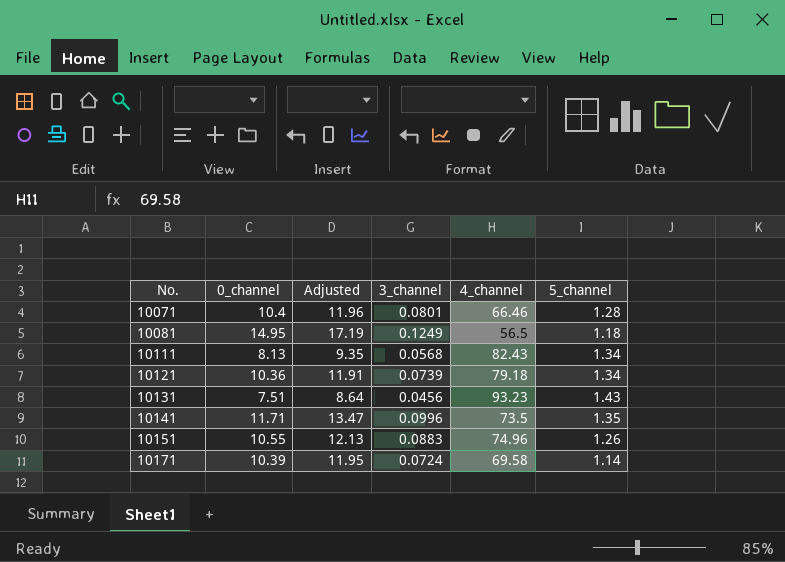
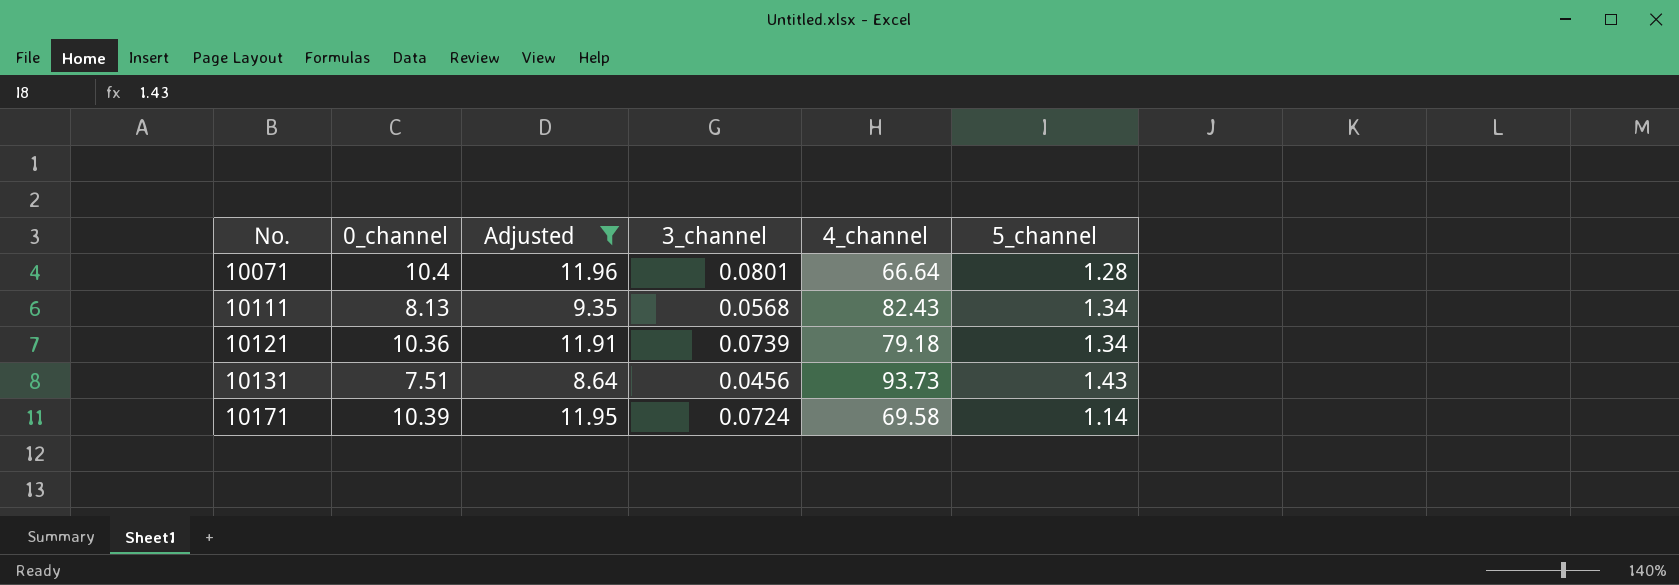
filter: none -> Adjusted <= 11.96
10071 | 4_channel: 66.46 -> 66.64
10131 | 4_channel: 93.23 -> 93.73

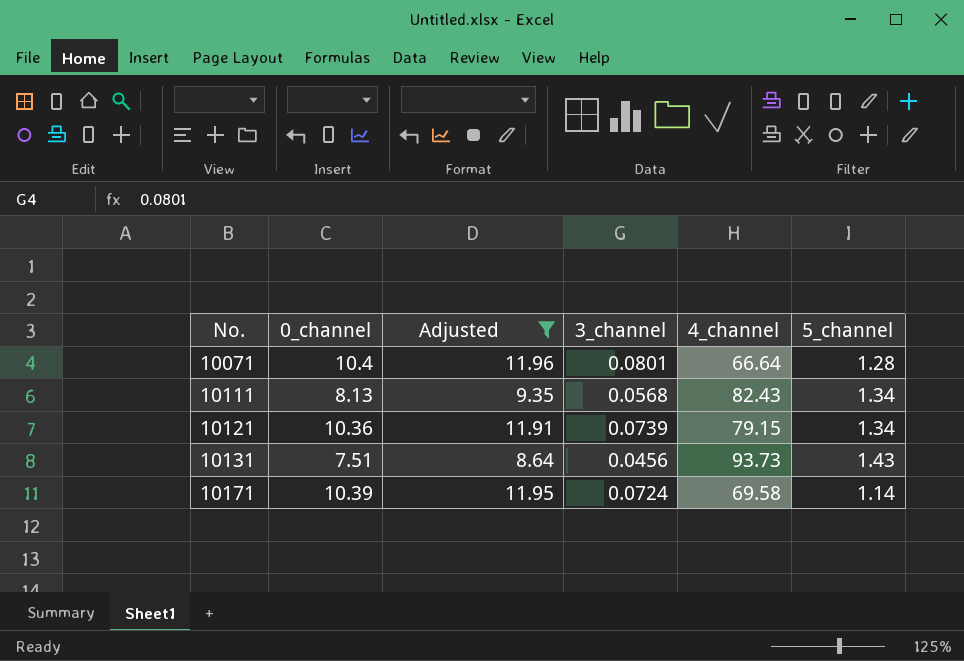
10121 | 4_channel: 79.18 -> 79.15

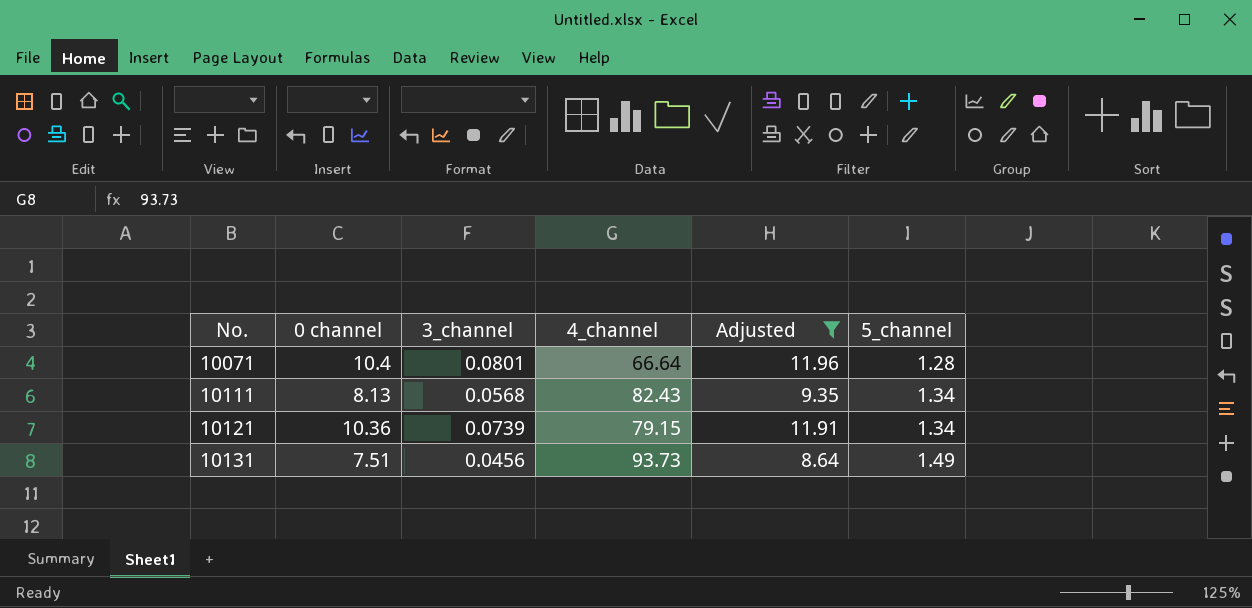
column name: 0_channel -> 0 channel
column Adjusted | position: 3 -> 5
row 10171: 10.39 | 11.95 | 0.0724 | 69.58 | 1.14 -> none
10131 | 5_channel: 1.43 -> 1.49

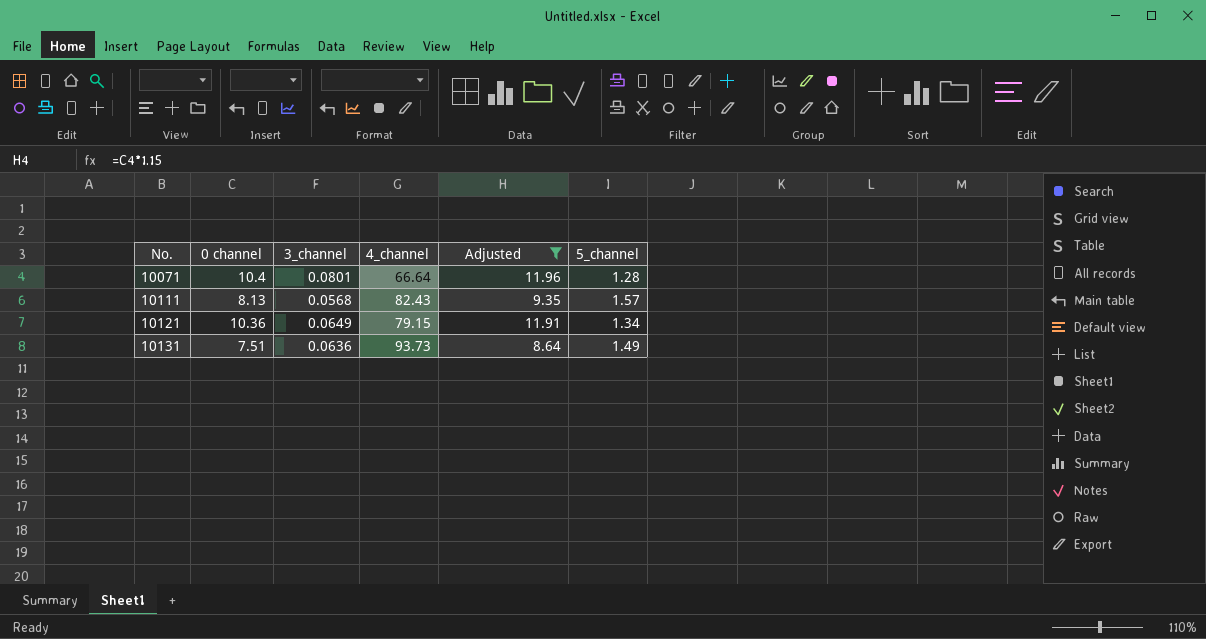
10111 | 5_channel: 1.34 -> 1.57
10121 | 3_channel: 0.0739 -> 0.0649
10131 | 3_channel: 0.0456 -> 0.0636

